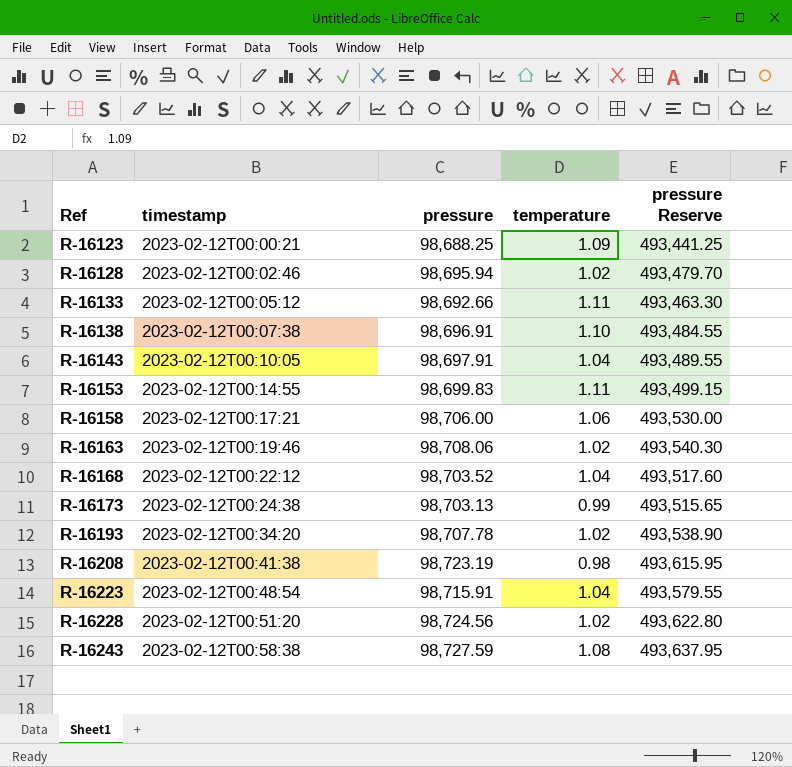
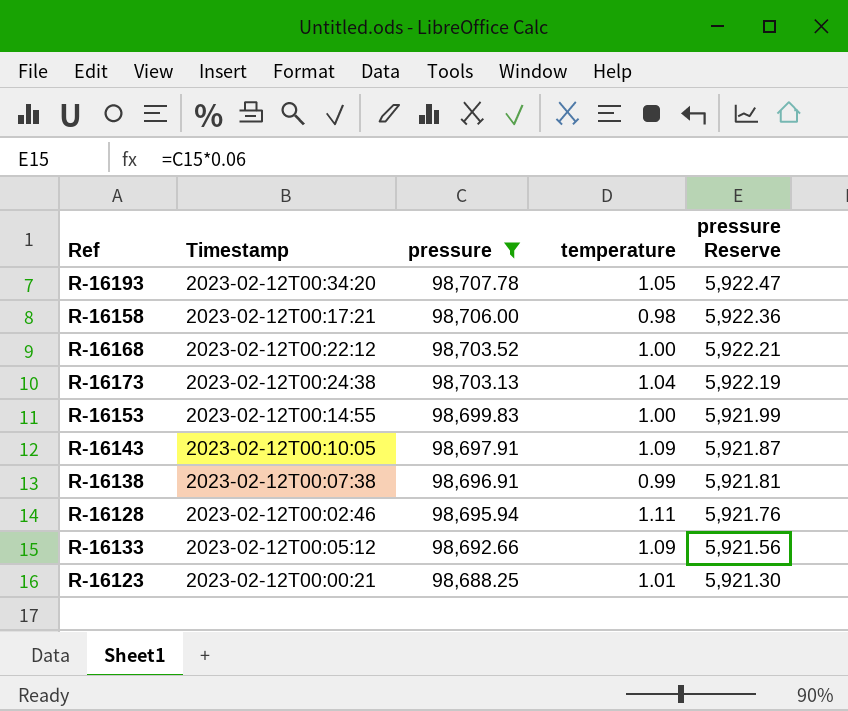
filter: none -> pressure <= 98,707.78
row order: Ref ascending -> pressure descending
column name: timestamp -> Timestamp
column pressure Reserve | formula: [pressure] * 5 -> [pressure] * 0.06
R-16193 | temperature: 1.02 -> 1.05
R-16158 | temperature: 1.06 -> 0.98
R-16168 | temperature: 1.04 -> 1.00
R-16173 | temperature: 0.99 -> 1.04
R-16153 | temperature: 1.11 -> 1.00
R-16143 | temperature: 1.04 -> 1.09
R-16138 | temperature: 1.10 -> 0.99
R-16128 | temperature: 1.02 -> 1.11
R-16133 | temperature: 1.11 -> 1.09
R-16123 | temperature: 1.09 -> 1.01

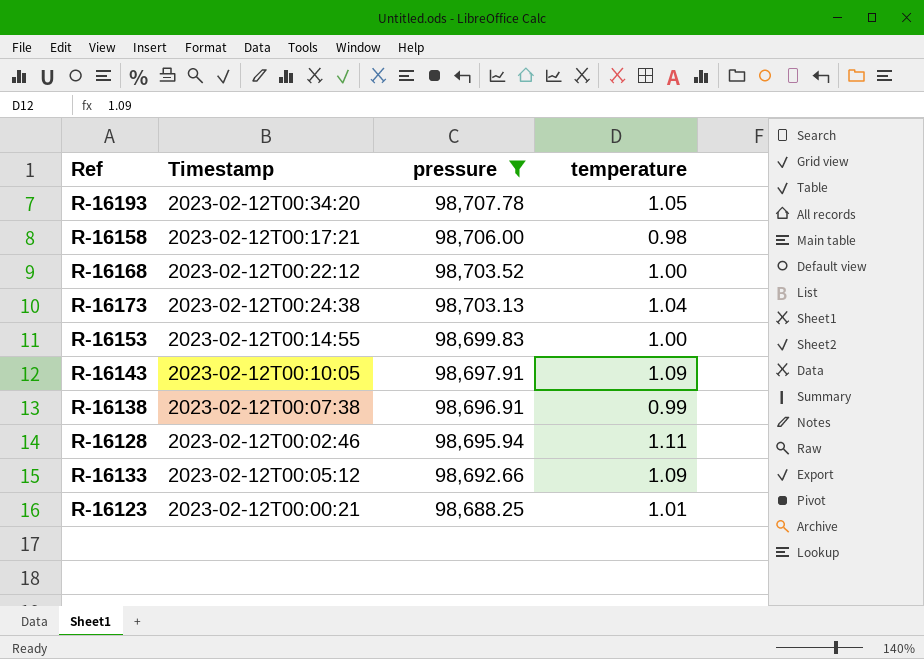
column pressure Reserve | formula: [pressure] * 0.06 -> none

